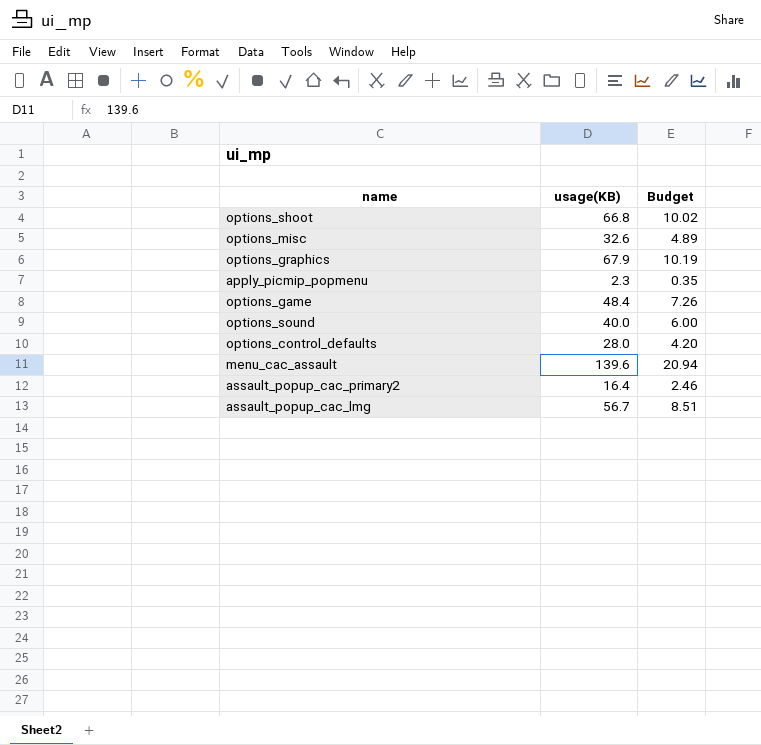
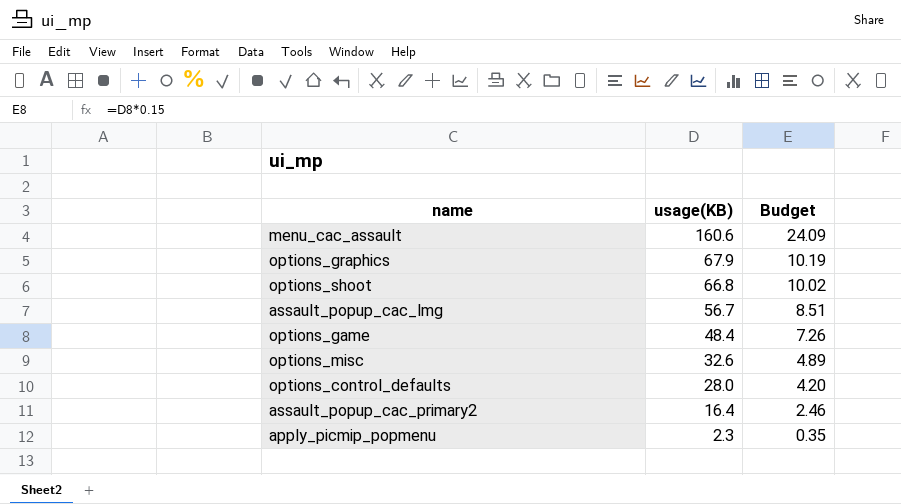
row order: none -> usage(KB) descending
row options_sound: 40.0 | 6.00 -> none
menu_cac_assault | usage(KB): 139.6 -> 160.6
menu_cac_assault | Budget: 20.94 -> 24.09

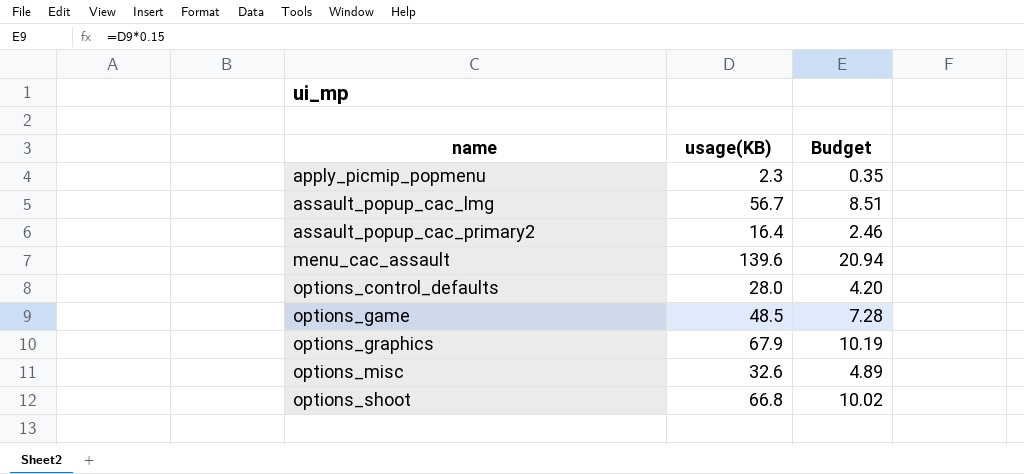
row order: usage(KB) descending -> name ascending
menu_cac_assault | usage(KB): 160.6 -> 139.6
menu_cac_assault | Budget: 24.09 -> 20.94
options_game | usage(KB): 48.4 -> 48.5
options_game | Budget: 7.26 -> 7.28

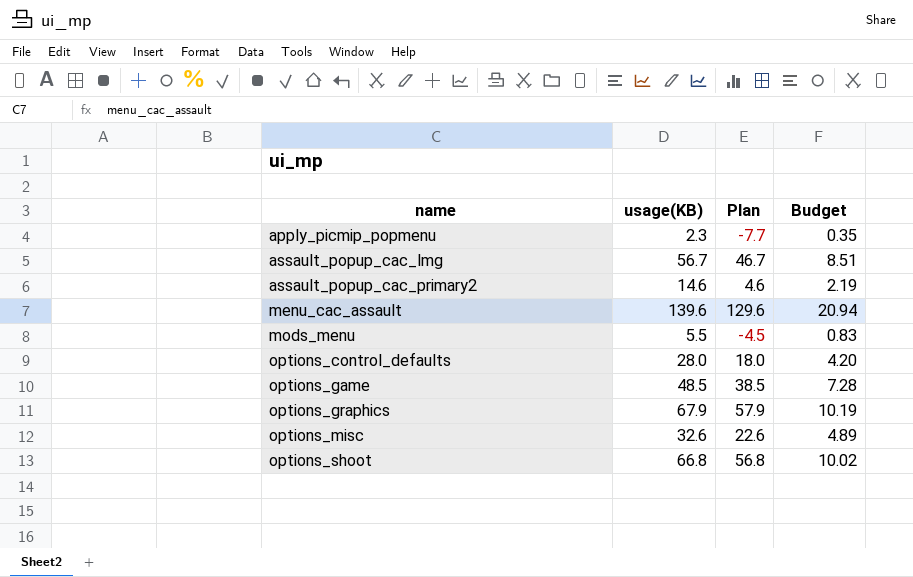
column Plan | formula: none -> [usage(KB)] - 10
assault_popup_cac_primary2 | usage(KB): 16.4 -> 14.6
assault_popup_cac_primary2 | Budget: 2.46 -> 2.19
row mods_menu: none -> 5.5 | -4.5 | 0.83

